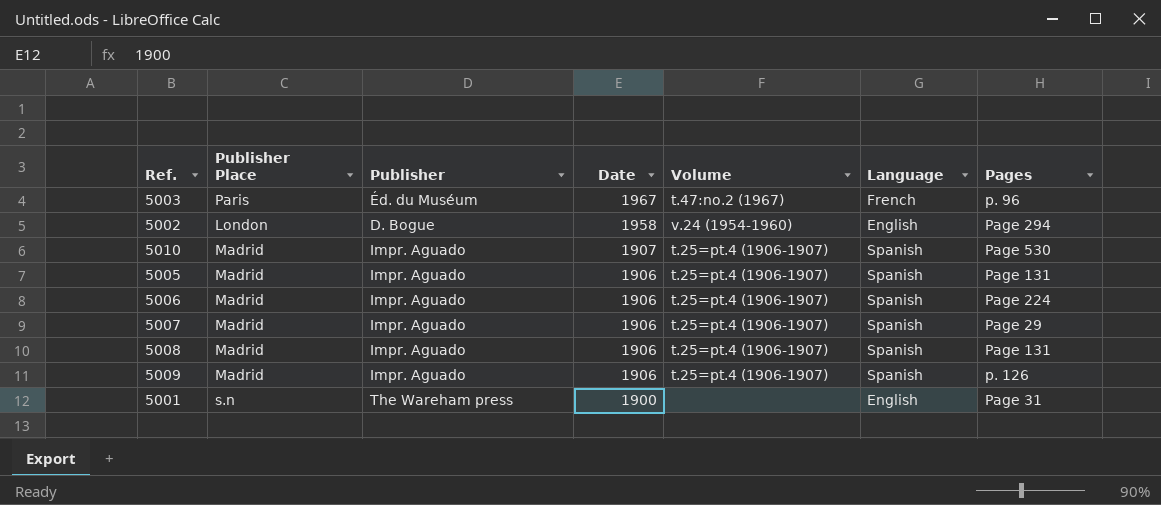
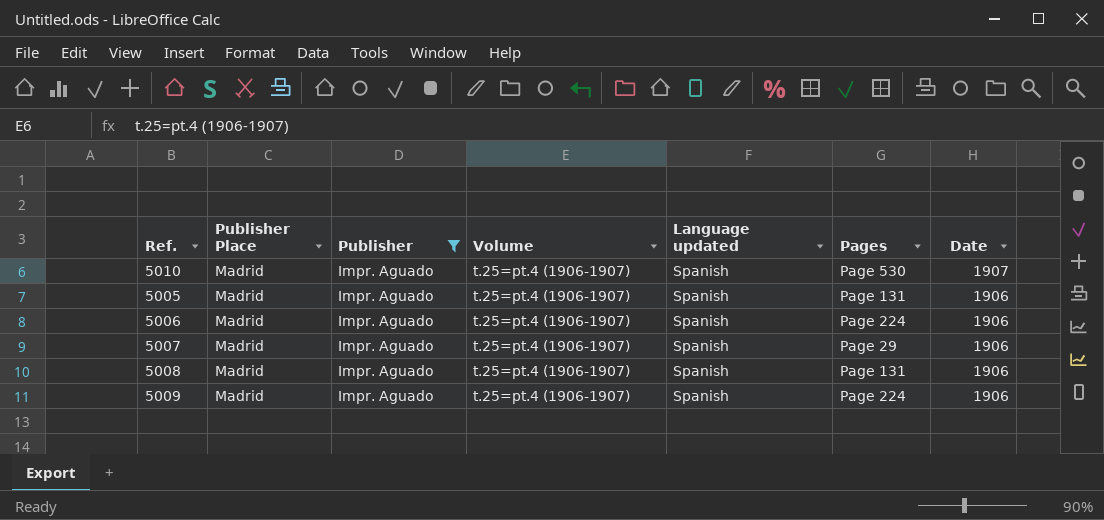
filter: none -> Publisher = Impr. Aguado
column name: Language -> Language updated
column Date | position: 4 -> 7
5009 | Pages: p. 126 -> Page 224

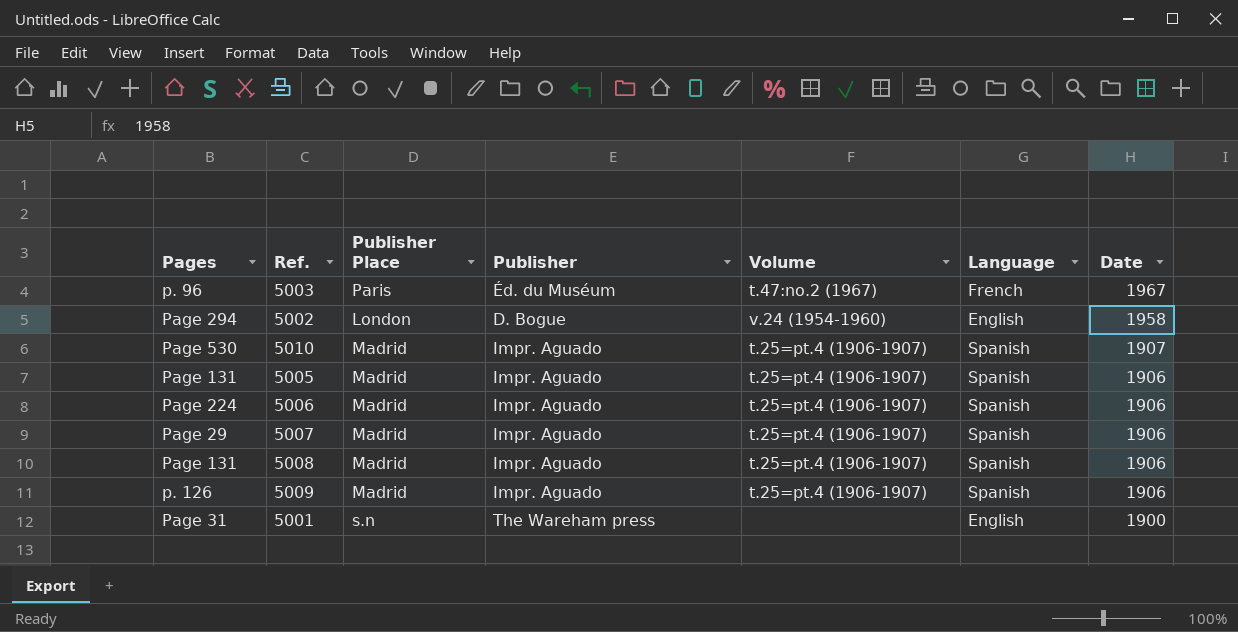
filter: Publisher = Impr. Aguado -> none
column Pages | position: 6 -> 1
column name: Language updated -> Language
5009 | Pages: Page 224 -> p. 126

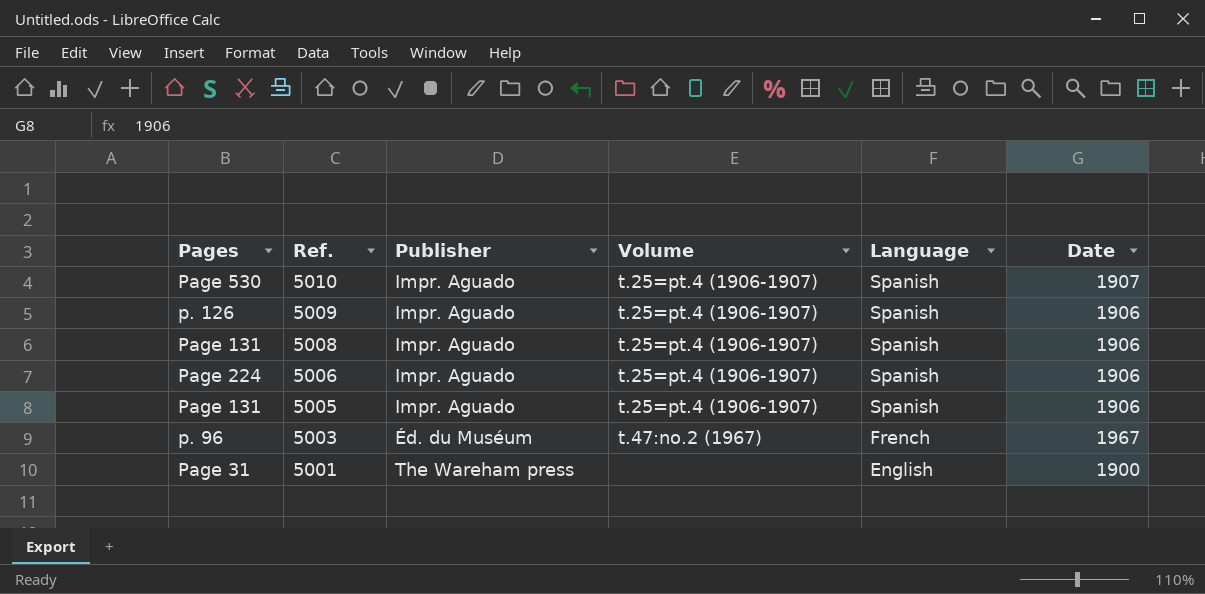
row order: Date descending -> Ref. descending
column Publisher Place | position: 3 -> none
row 5002: Page 294 | London | D. Bogue | v.24 (1954-1960) | English | 1958 -> none
row 5007: Page 29 | Madrid | Impr. Aguado | t.25=pt.4 (1906-1907) | Spanish | 1906 -> none

